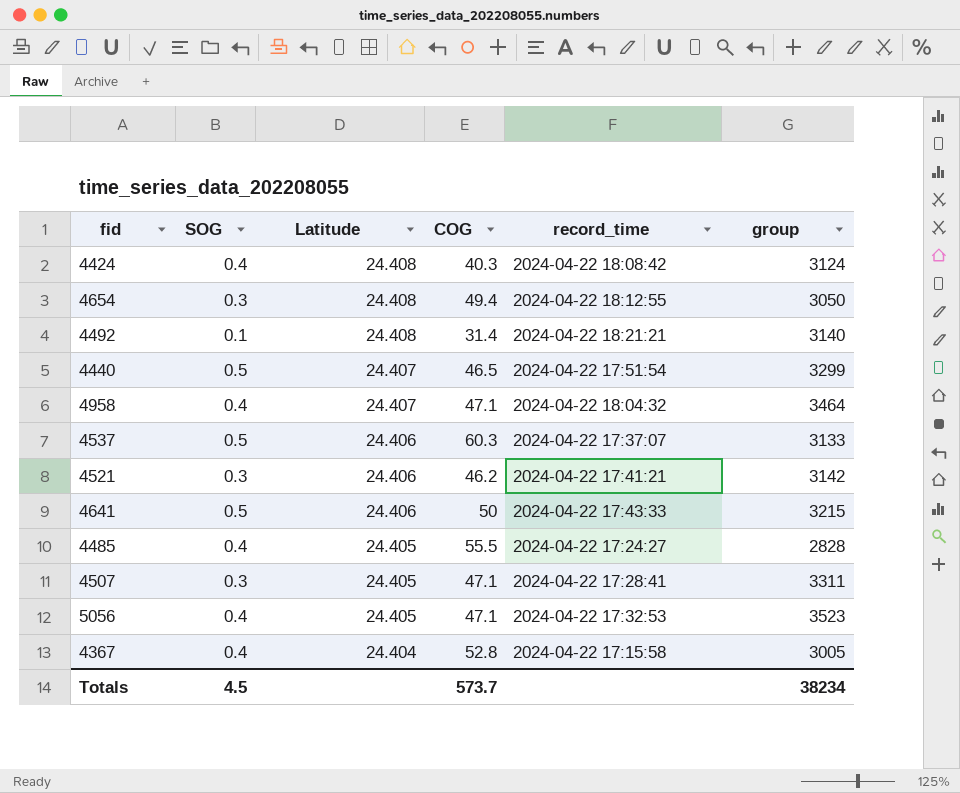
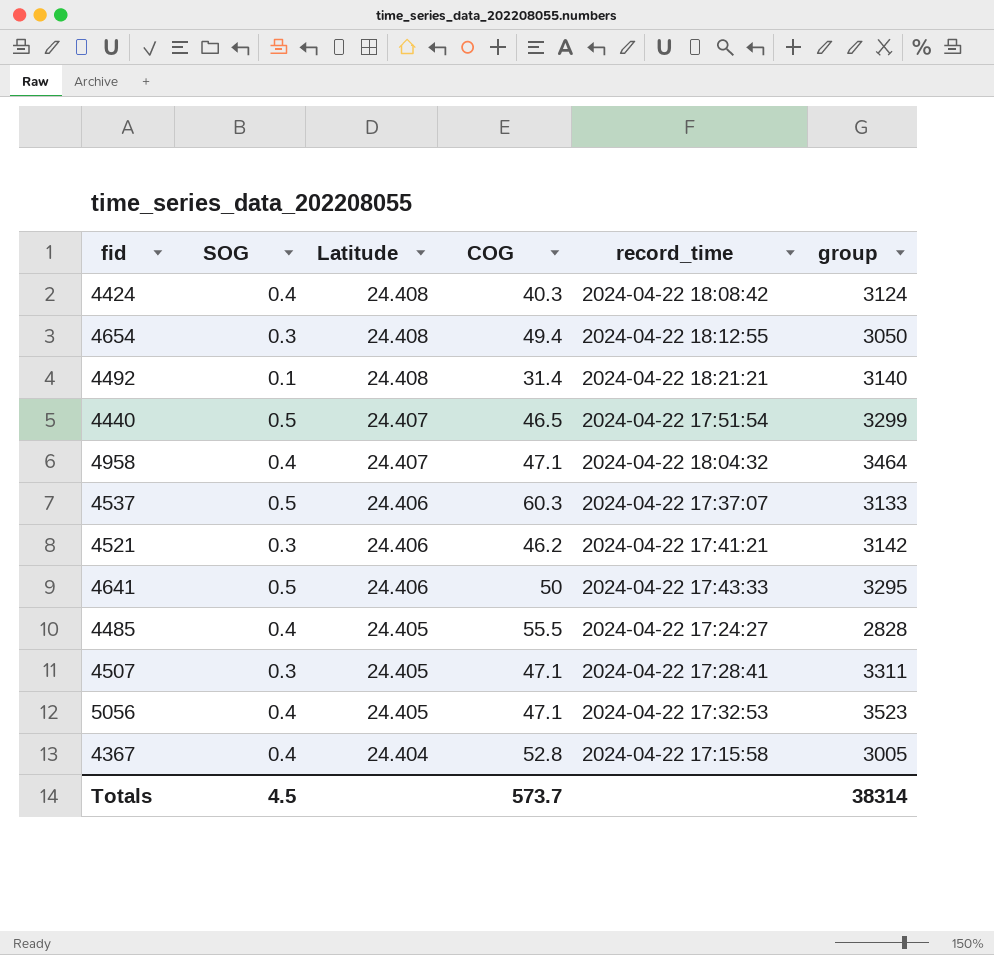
4641 | group: 3215 -> 3295
Totals | group: 38234 -> 38314

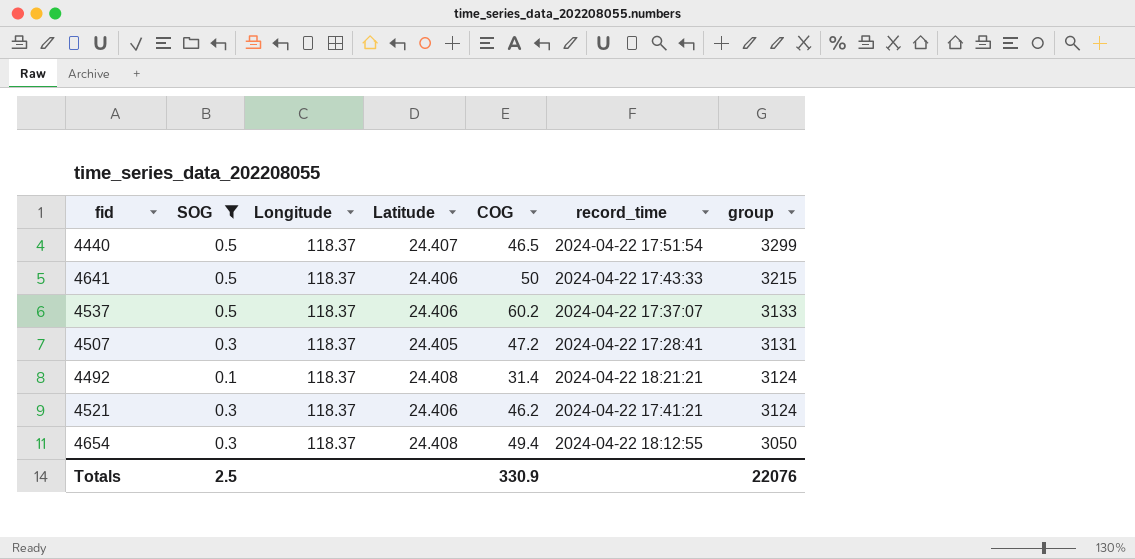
filter: none -> SOG != 0.4
row order: Latitude descending -> group descending
column Longitude | position: none -> 3
4641 | group: 3295 -> 3215
4537 | COG: 60.3 -> 60.2
4507 | COG: 47.1 -> 47.2
4507 | group: 3311 -> 3131
4492 | group: 3140 -> 3124
4521 | group: 3142 -> 3124
Totals | SOG: 4.5 -> 2.5
Totals | COG: 573.7 -> 330.9
Totals | group: 38314 -> 22076

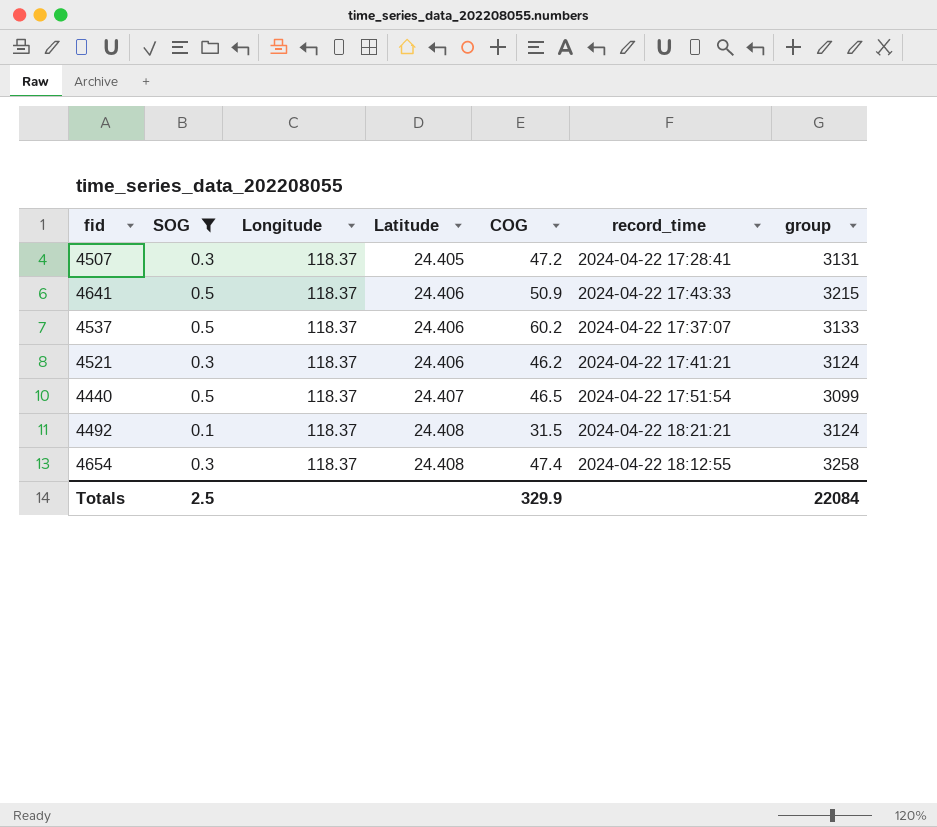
row order: group descending -> Latitude ascending
4641 | COG: 50 -> 50.9
4440 | group: 3299 -> 3099
4492 | COG: 31.4 -> 31.5
4654 | COG: 49.4 -> 47.4
4654 | group: 3050 -> 3258
Totals | COG: 330.9 -> 329.9
Totals | group: 22076 -> 22084

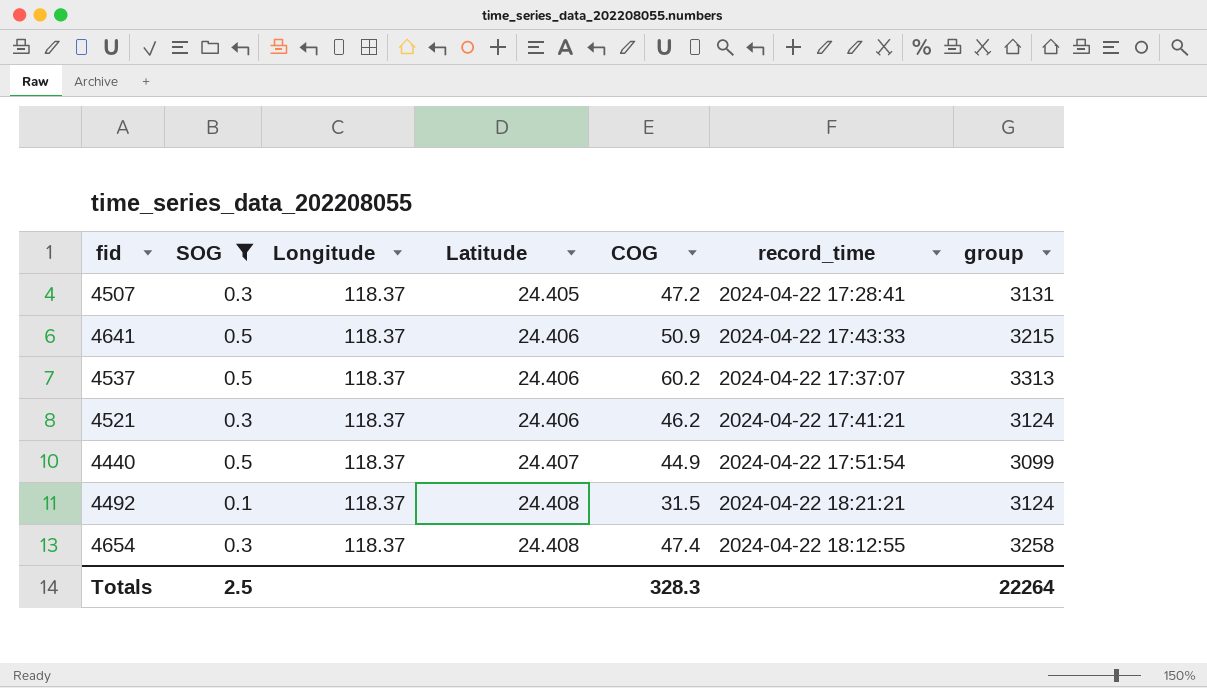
4537 | group: 3133 -> 3313
4440 | COG: 46.5 -> 44.9
Totals | COG: 329.9 -> 328.3
Totals | group: 22084 -> 22264

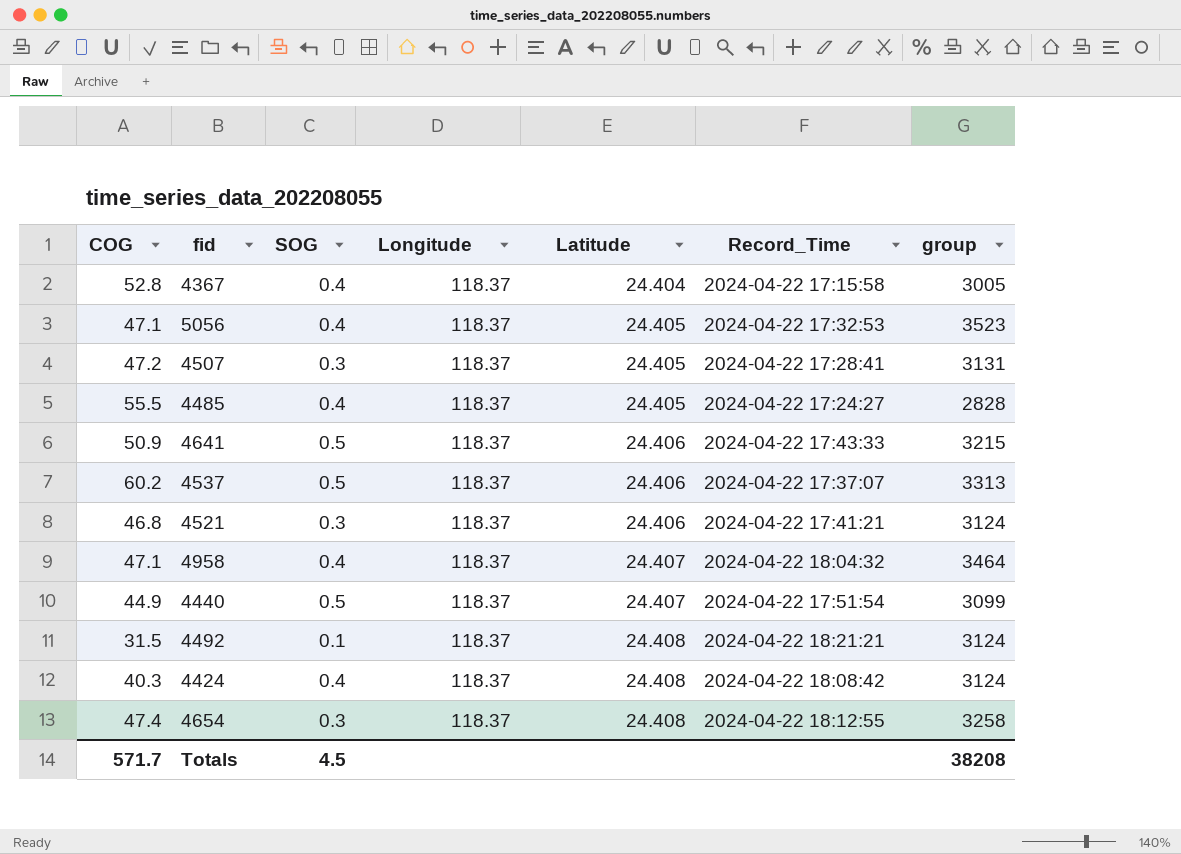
filter: SOG != 0.4 -> none
column COG | position: 5 -> 1
column name: record_time -> Record_Time
4521 | COG: 46.2 -> 46.8
Totals | COG: 328.3 -> 571.7
Totals | SOG: 2.5 -> 4.5
Totals | group: 22264 -> 38208

